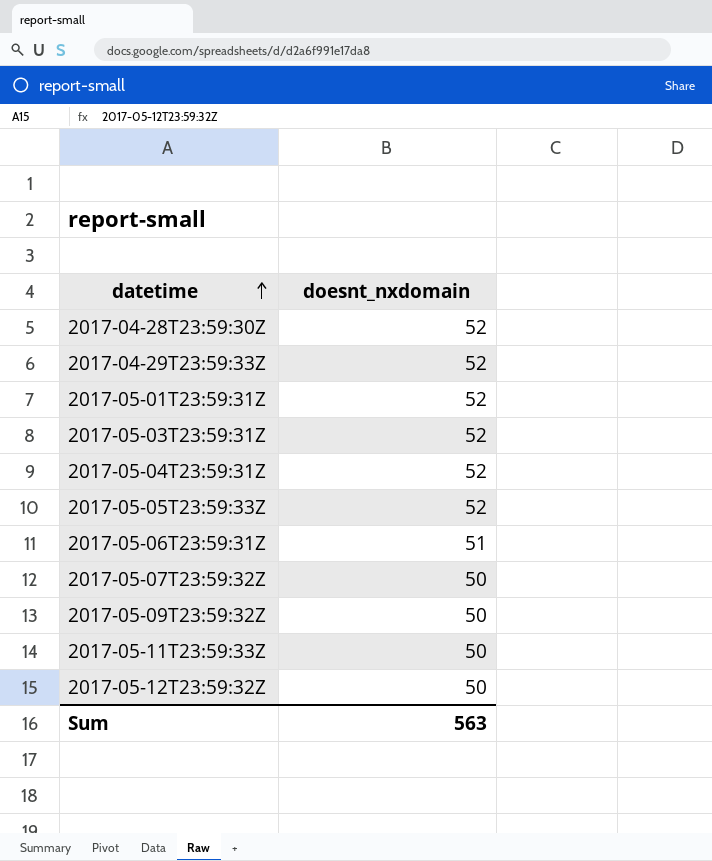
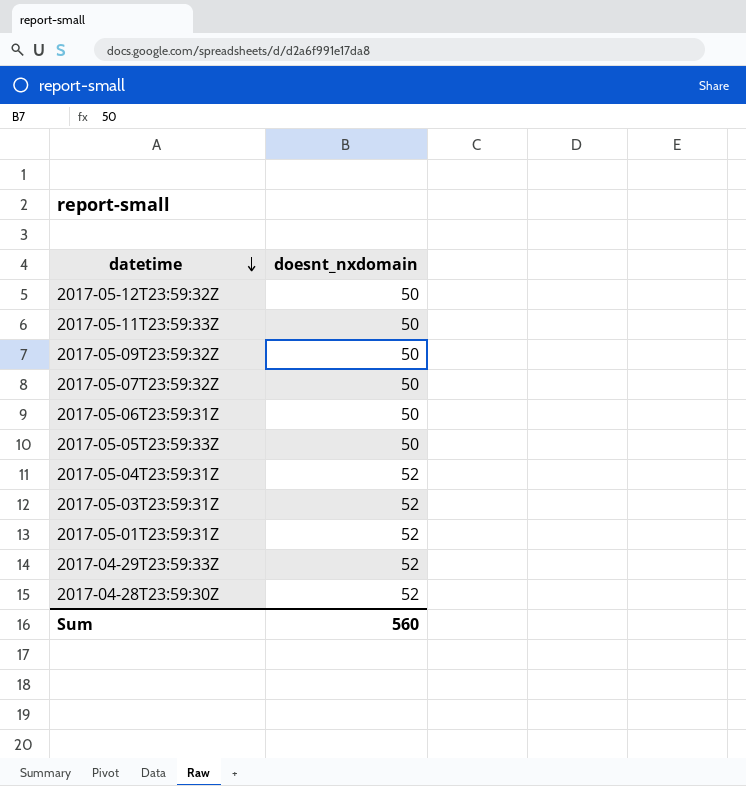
row order: datetime ascending -> datetime descending
2017-05-06T23:59:31Z | doesnt_nxdomain: 51 -> 50
2017-05-05T23:59:33Z | doesnt_nxdomain: 52 -> 50
Sum | doesnt_nxdomain: 563 -> 560

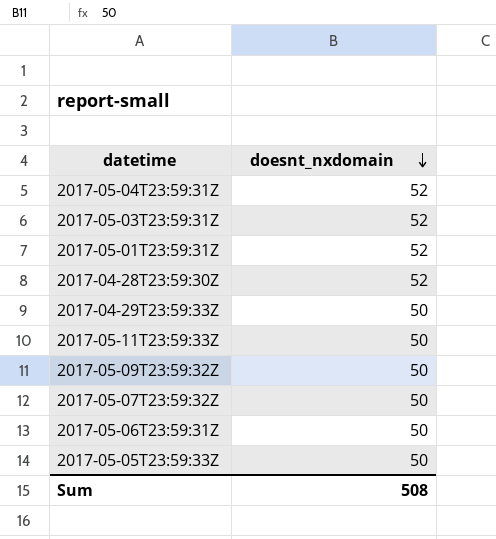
row order: datetime descending -> doesnt_nxdomain descending
row 2017-05-12T23:59:32Z: 50 -> none
2017-04-29T23:59:33Z | doesnt_nxdomain: 52 -> 50
Sum | doesnt_nxdomain: 560 -> 508

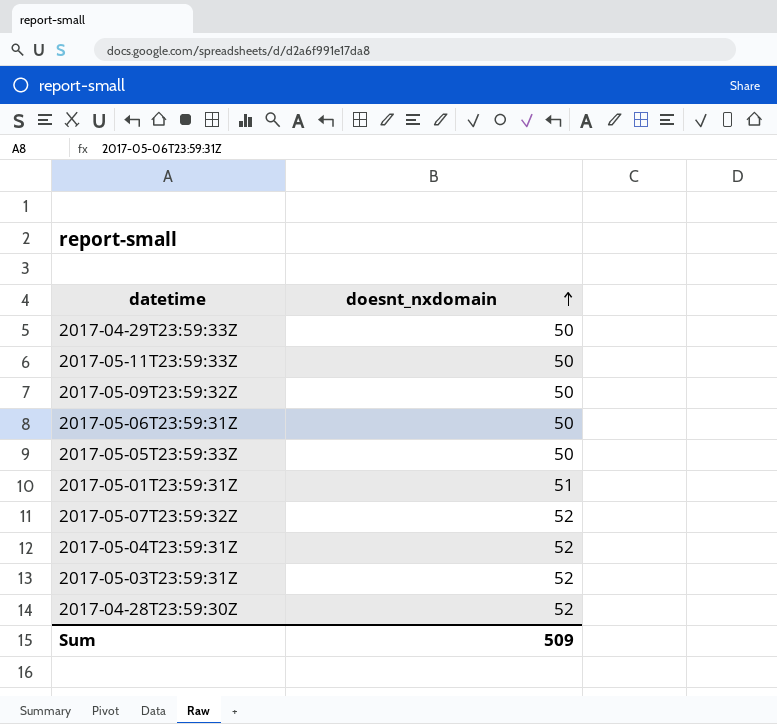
row order: doesnt_nxdomain descending -> doesnt_nxdomain ascending
2017-05-01T23:59:31Z | doesnt_nxdomain: 52 -> 51
2017-05-07T23:59:32Z | doesnt_nxdomain: 50 -> 52
Sum | doesnt_nxdomain: 508 -> 509

